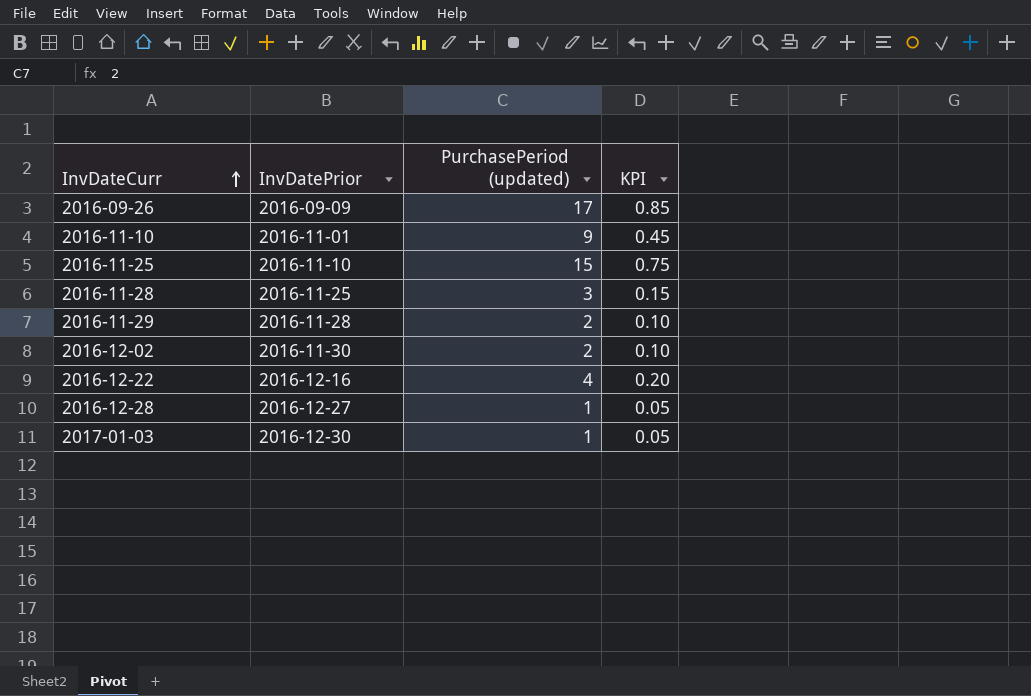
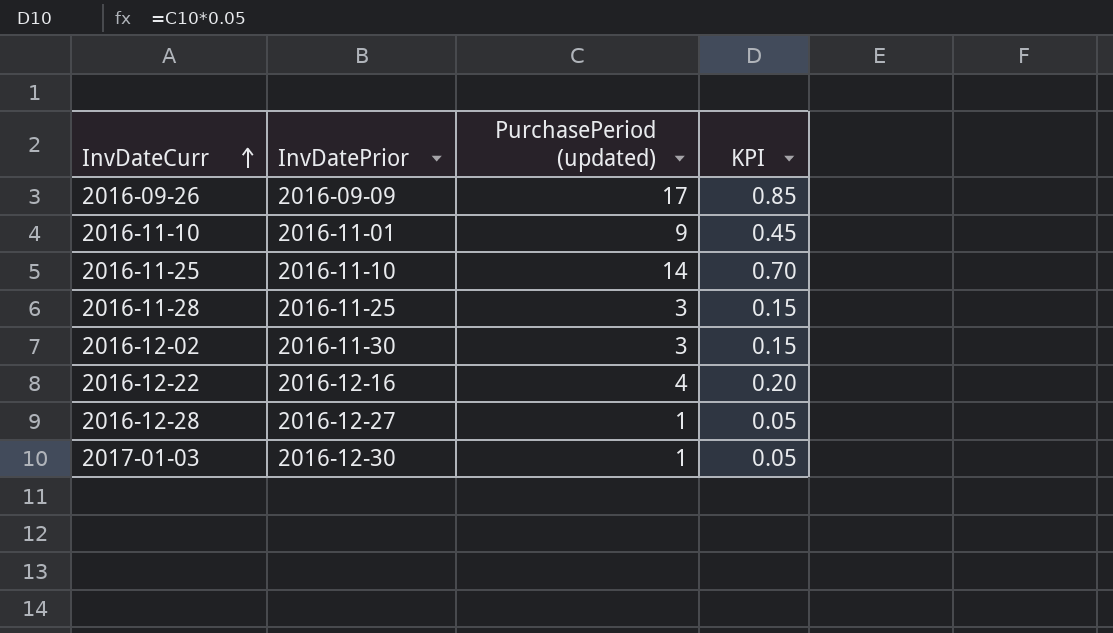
row 2016-11-29: 2016-11-28 | 2 | 0.10 -> none
2016-11-25 | PurchasePeriod (updated): 15 -> 14
2016-11-25 | KPI: 0.75 -> 0.70
2016-12-02 | PurchasePeriod (updated): 2 -> 3
2016-12-02 | KPI: 0.10 -> 0.15

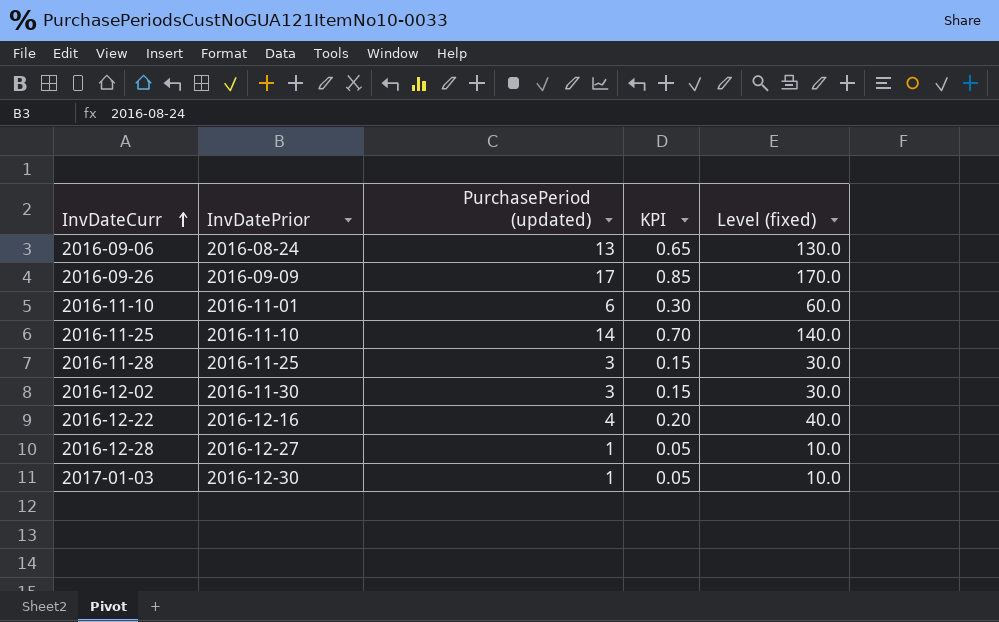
column Level (fixed) | formula: none -> [PurchasePeriod (updated)] * 10
row 2016-09-06: none -> 2016-08-24 | 13 | 0.65 | 130.0
2016-11-10 | PurchasePeriod (updated): 9 -> 6
2016-11-10 | KPI: 0.45 -> 0.30

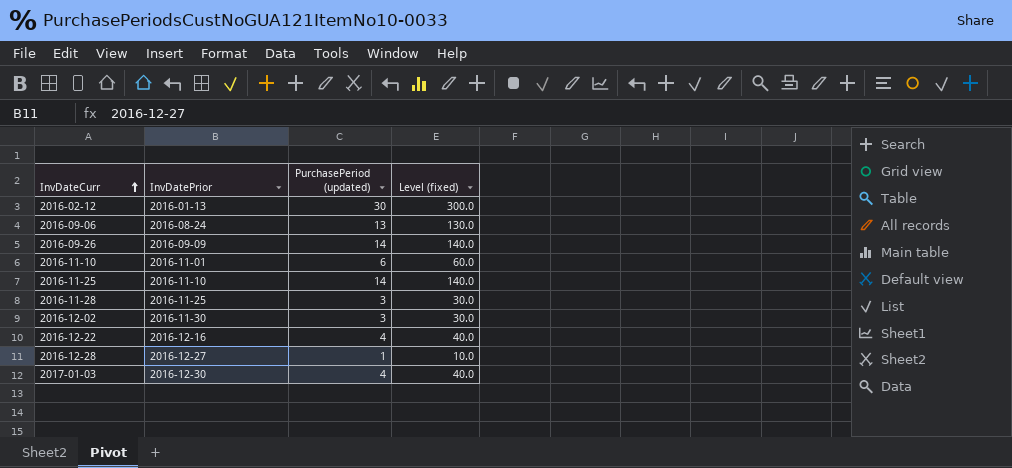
column KPI | formula: [PurchasePeriod (updated)] * 0.05 -> none
row 2016-02-12: none -> 2016-01-13 | 30 | 300.0
2016-09-26 | PurchasePeriod (updated): 17 -> 14
2016-09-26 | Level (fixed): 170.0 -> 140.0
2017-01-03 | PurchasePeriod (updated): 1 -> 4
2017-01-03 | Level (fixed): 10.0 -> 40.0

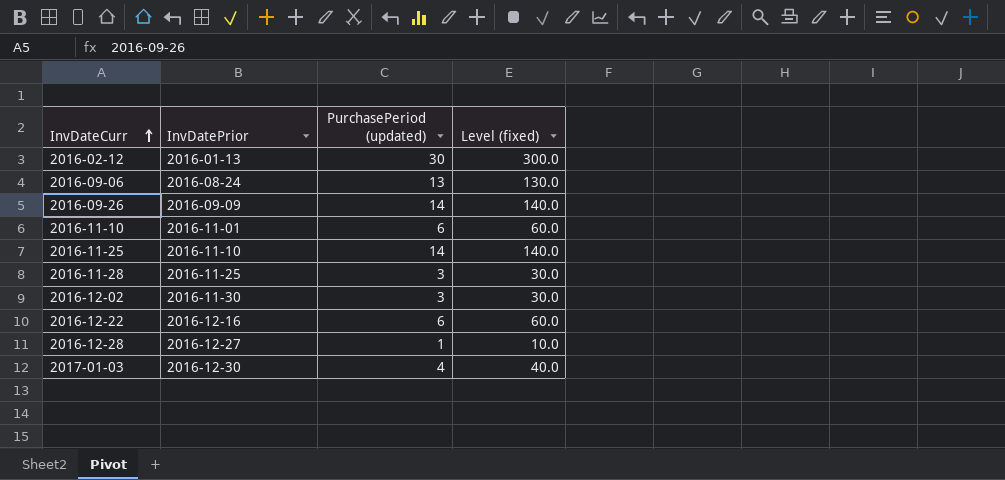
2016-12-22 | PurchasePeriod (updated): 4 -> 6
2016-12-22 | Level (fixed): 40.0 -> 60.0

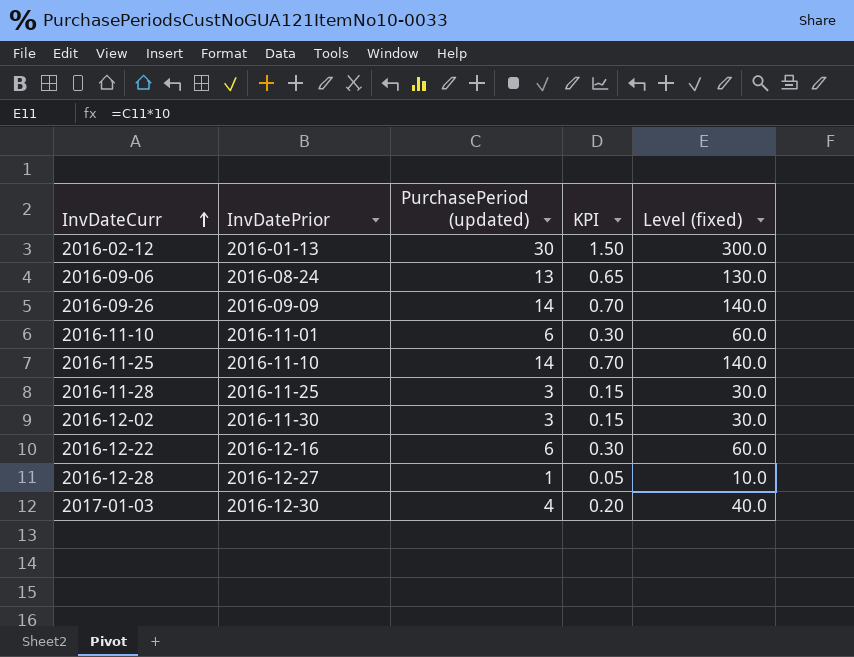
column KPI | formula: none -> [PurchasePeriod (updated)] * 0.05

